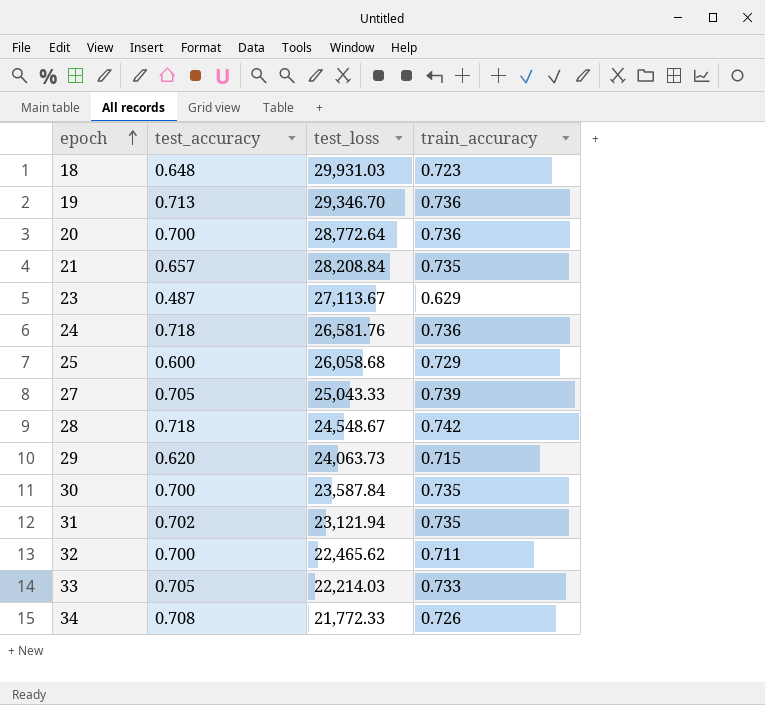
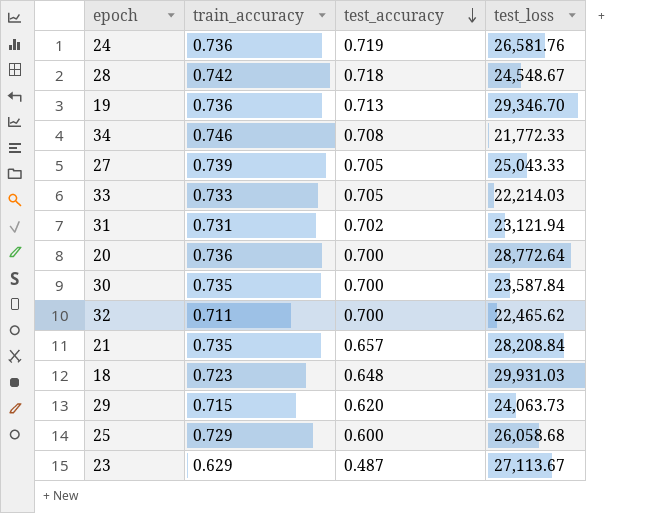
row order: epoch ascending -> test_accuracy descending
column train_accuracy | position: 4 -> 2
24 | test_accuracy: 0.718 -> 0.719
34 | train_accuracy: 0.726 -> 0.746
31 | train_accuracy: 0.735 -> 0.731

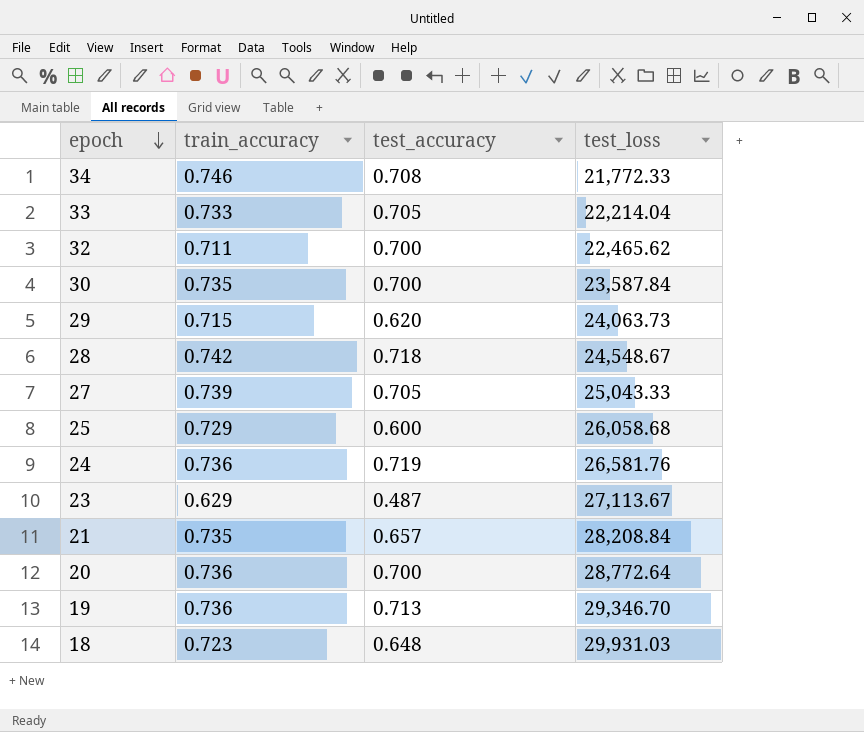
row order: test_accuracy descending -> epoch descending
row 31: 0.731 | 0.702 | 23,121.94 -> none
33 | test_loss: 22,214.03 -> 22,214.04

